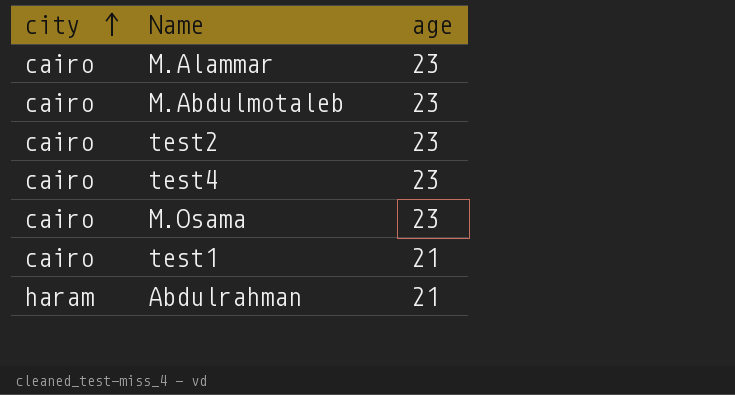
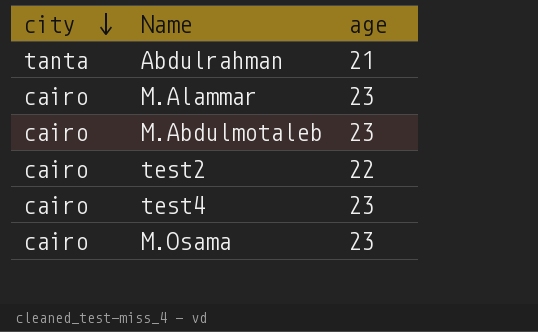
row order: city ascending -> city descending
row test1: cairo | 21 -> none
Abdulrahman | city: haram -> tanta
test2 | age: 23 -> 22

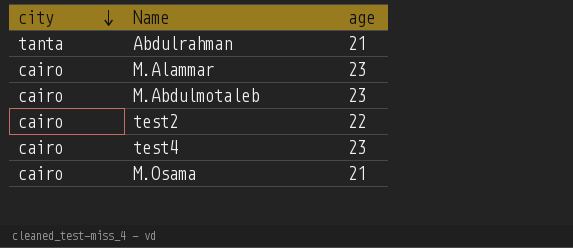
M.Osama | age: 23 -> 21

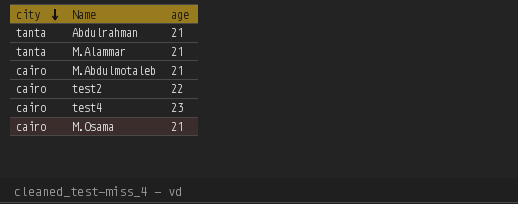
M.Alammar | city: cairo -> tanta
M.Alammar | age: 23 -> 21
M.Abdulmotaleb | age: 23 -> 21

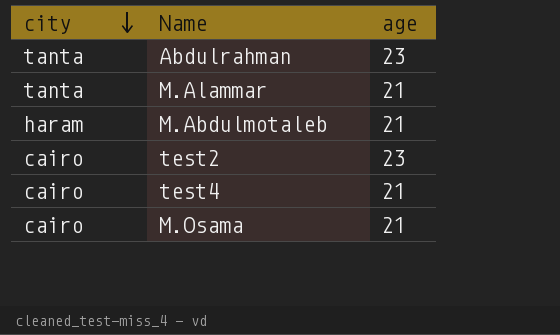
Abdulrahman | age: 21 -> 23
M.Abdulmotaleb | city: cairo -> haram
test2 | age: 22 -> 23
test4 | age: 23 -> 21

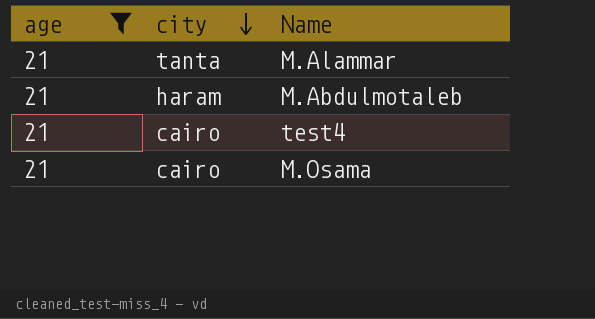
filter: none -> age = 21
column age | position: 3 -> 1

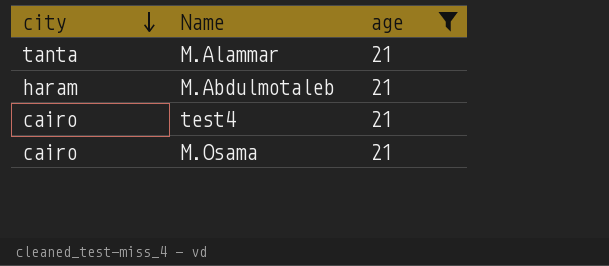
column age | position: 1 -> 3

